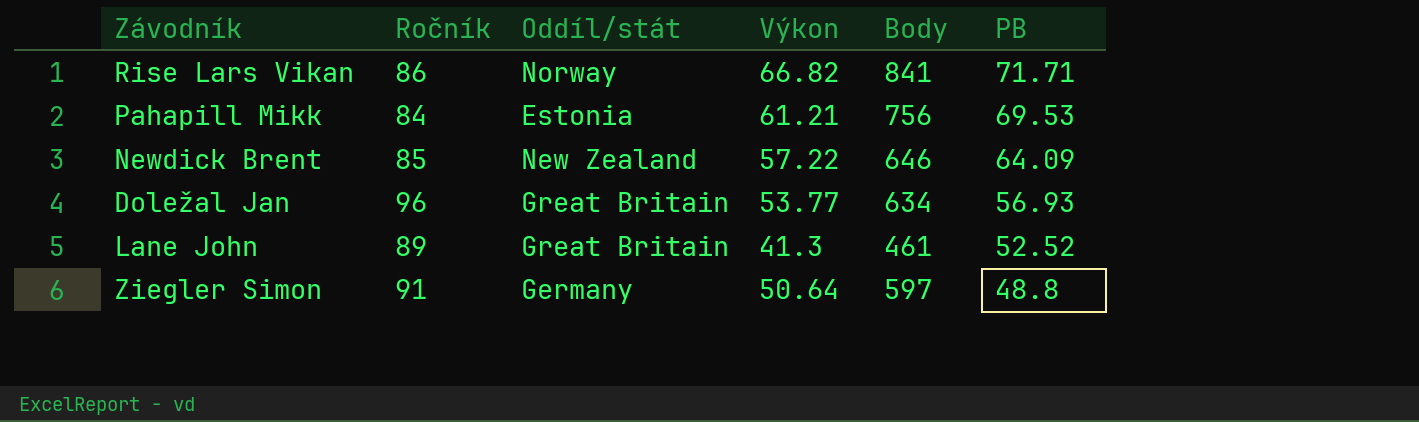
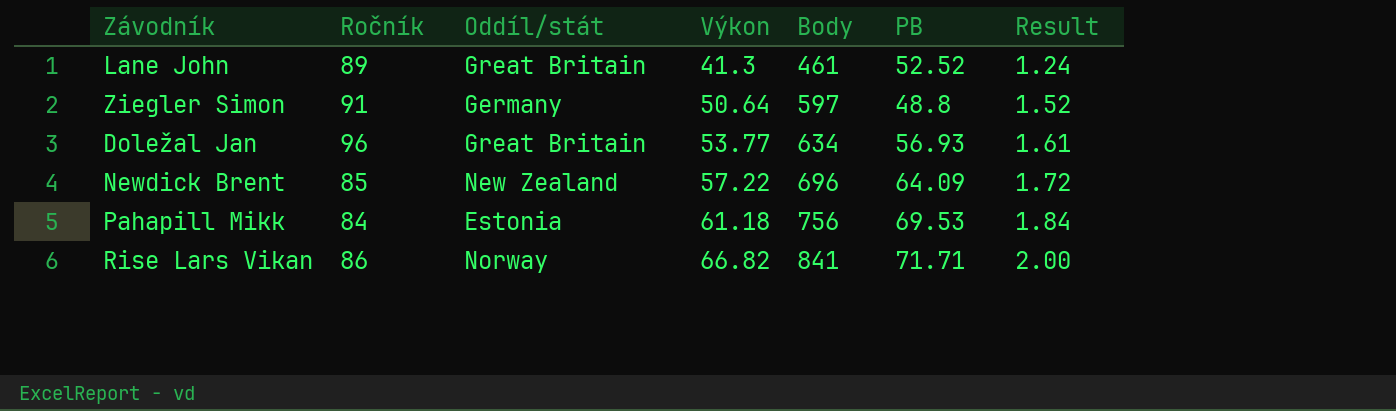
row order: PB descending -> Výkon ascending
column Result | formula: none -> [Výkon] * 0.03
Newdick Brent | Body: 646 -> 696
Pahapill Mikk | Výkon: 61.21 -> 61.18

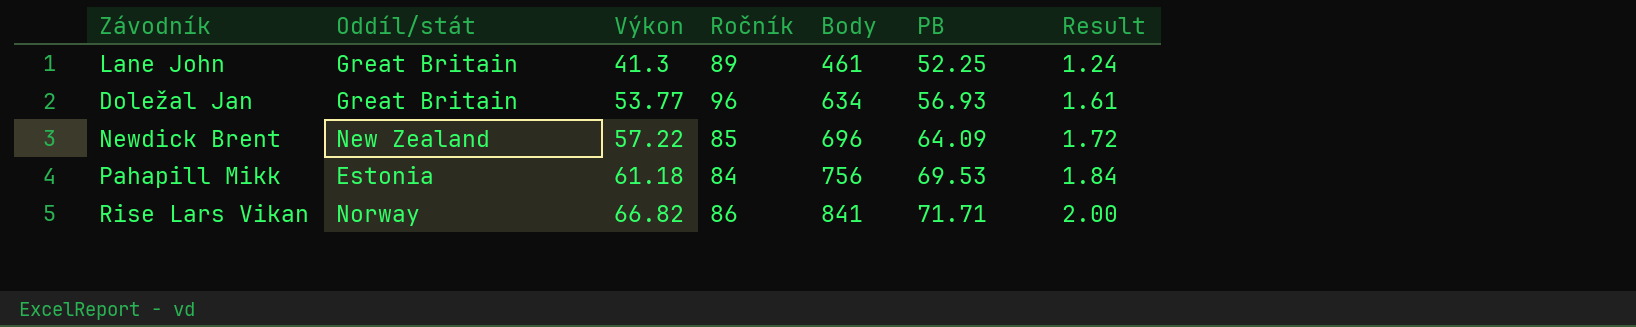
column Ročník | position: 2 -> 4
row Ziegler Simon: 91 | Germany | 50.64 | 597 | 48.8 | 1.52 -> none
Lane John | PB: 52.52 -> 52.25

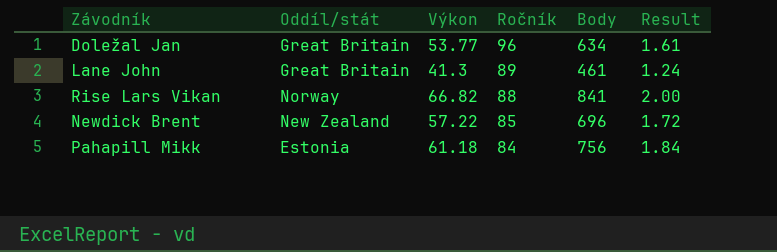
row order: Výkon ascending -> Ročník descending
column PB | position: 6 -> none
Rise Lars Vikan | Ročník: 86 -> 88

